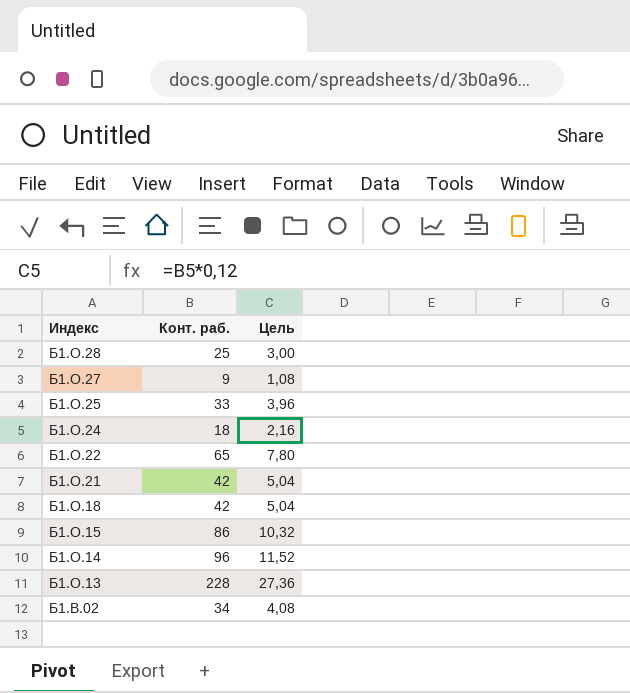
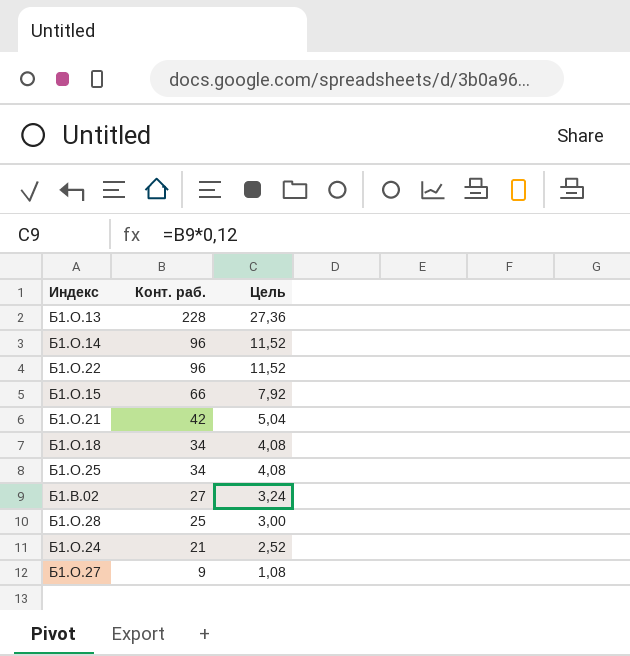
row order: Индекс descending -> Конт. раб. descending
Б1.О.22 | Конт. раб.: 65 -> 96
Б1.О.22 | Цель: 7,80 -> 11,52
Б1.О.15 | Конт. раб.: 86 -> 66
Б1.О.15 | Цель: 10,32 -> 7,92
Б1.О.18 | Конт. раб.: 42 -> 34
Б1.О.18 | Цель: 5,04 -> 4,08
Б1.О.25 | Конт. раб.: 33 -> 34
Б1.О.25 | Цель: 3,96 -> 4,08
Б1.В.02 | Конт. раб.: 34 -> 27
Б1.В.02 | Цель: 4,08 -> 3,24
Б1.О.24 | Конт. раб.: 18 -> 21
Б1.О.24 | Цель: 2,16 -> 2,52

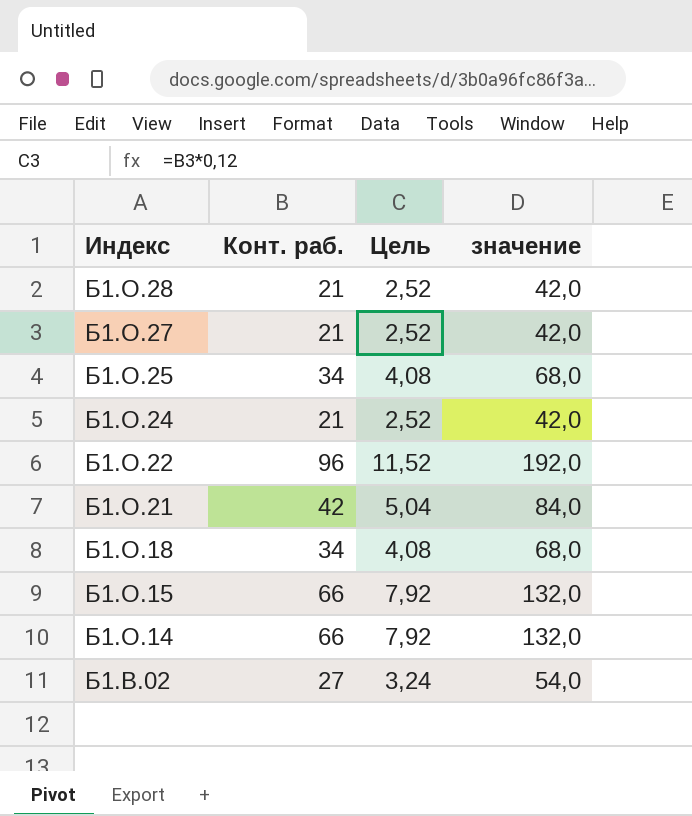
row order: Конт. раб. descending -> Индекс descending
column значение | formula: none -> [Конт. раб.] * 2
row Б1.О.13: 228 | 27,36 -> none
Б1.О.28 | Конт. раб.: 25 -> 21
Б1.О.28 | Цель: 3,00 -> 2,52
Б1.О.27 | Конт. раб.: 9 -> 21
Б1.О.27 | Цель: 1,08 -> 2,52
Б1.О.14 | Конт. раб.: 96 -> 66
Б1.О.14 | Цель: 11,52 -> 7,92

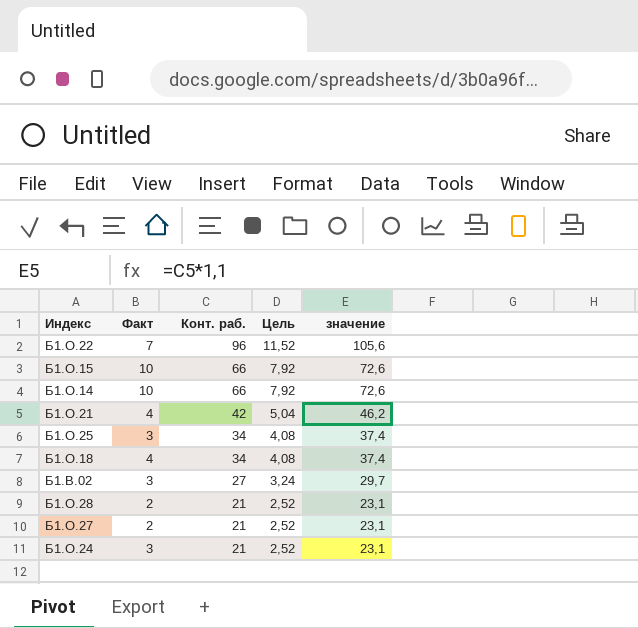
row order: Индекс descending -> Конт. раб. descending
column Факт | position: none -> 2
column значение | formula: [Конт. раб.] * 2 -> [Конт. раб.] * 1,1

